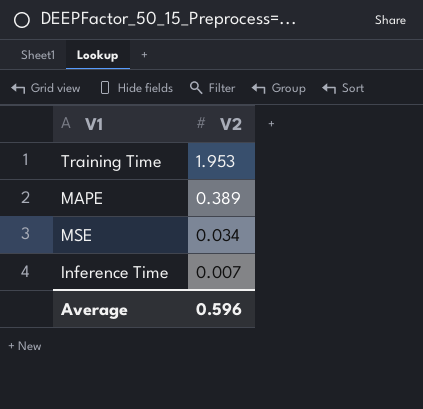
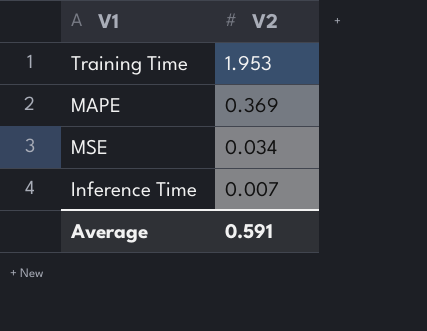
MAPE | V2: 0.389 -> 0.369
Average | V2: 0.596 -> 0.591

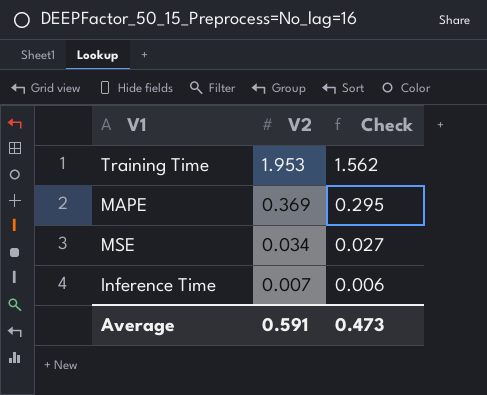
column Check | formula: none -> [V2] * 0.8

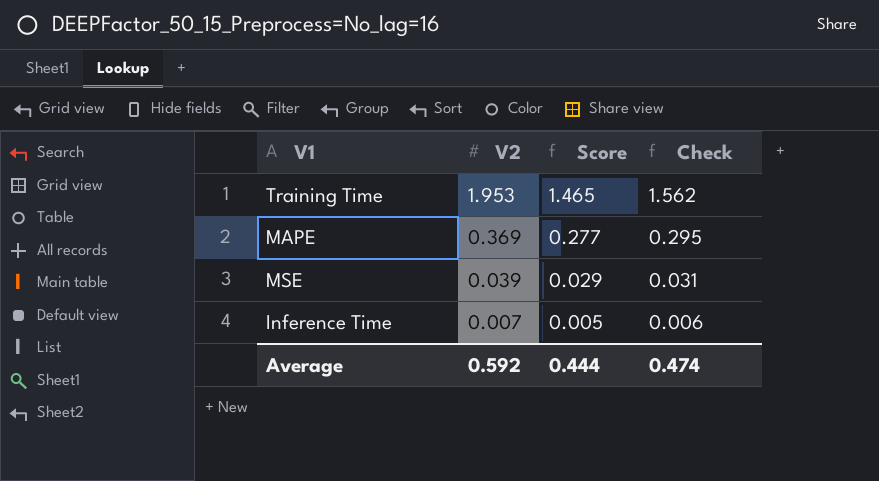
column Score | formula: none -> [V2] * 0.75
MSE | V2: 0.034 -> 0.039
MSE | Check: 0.027 -> 0.031
Average | V2: 0.591 -> 0.592
Average | Check: 0.473 -> 0.474

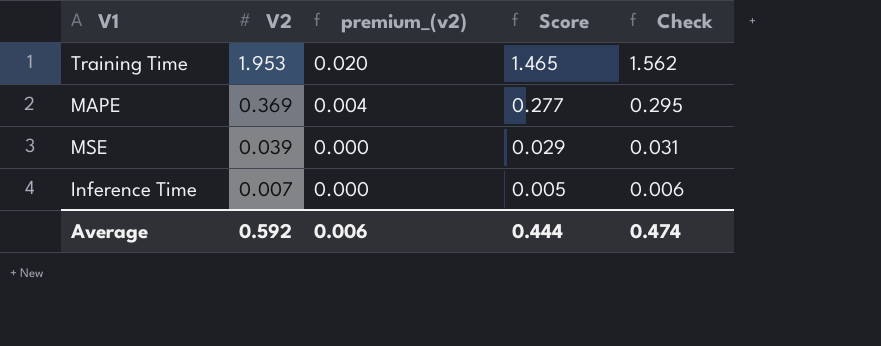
column premium_(v2) | formula: none -> [V2] * 0.01

